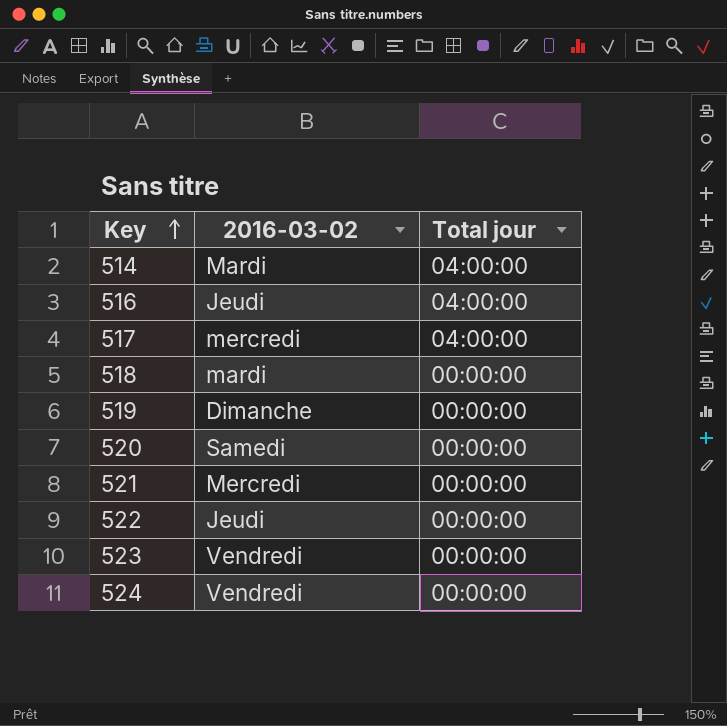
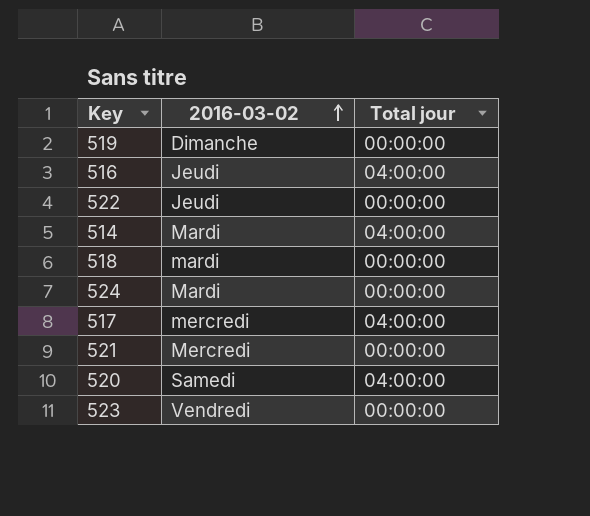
row order: Key ascending -> 2016-03-02 ascending
524 | 2016-03-02: Vendredi -> Mardi
520 | Total jour: 00:00:00 -> 04:00:00

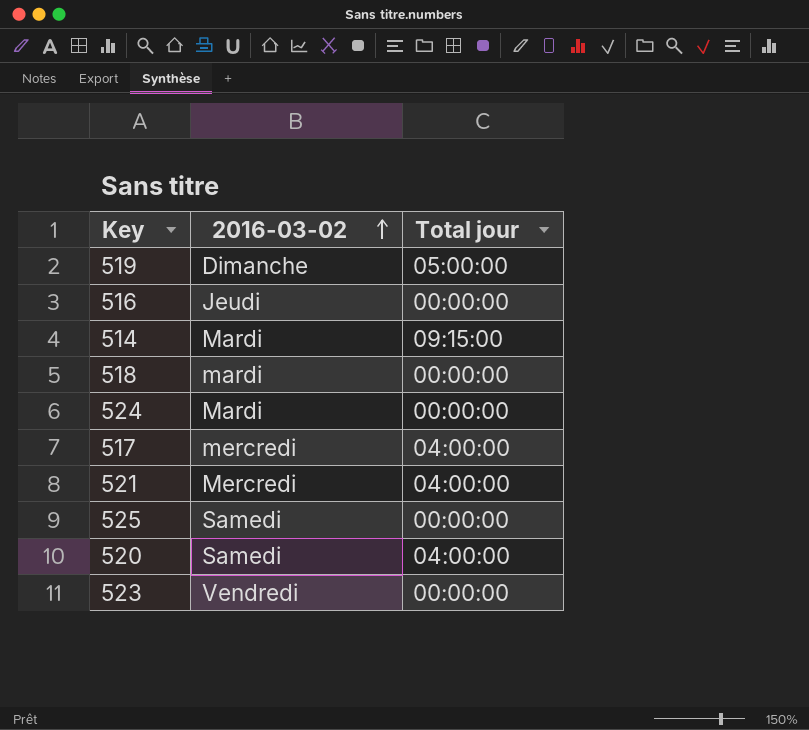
row 522: Jeudi | 00:00:00 -> none
519 | Total jour: 00:00:00 -> 05:00:00
516 | Total jour: 04:00:00 -> 00:00:00
514 | Total jour: 04:00:00 -> 09:15:00
521 | Total jour: 00:00:00 -> 04:00:00
row 525: none -> Samedi | 00:00:00

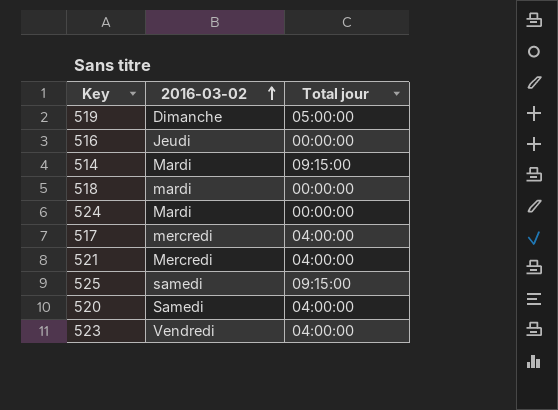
525 | 2016-03-02: Samedi -> samedi
525 | Total jour: 00:00:00 -> 09:15:00
523 | Total jour: 00:00:00 -> 04:00:00

